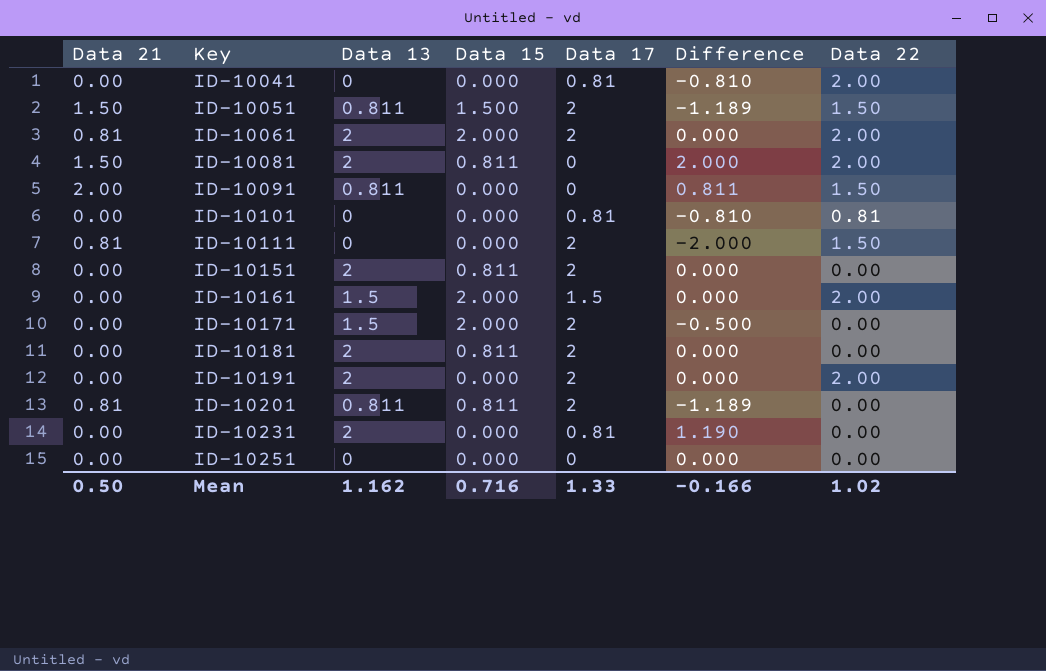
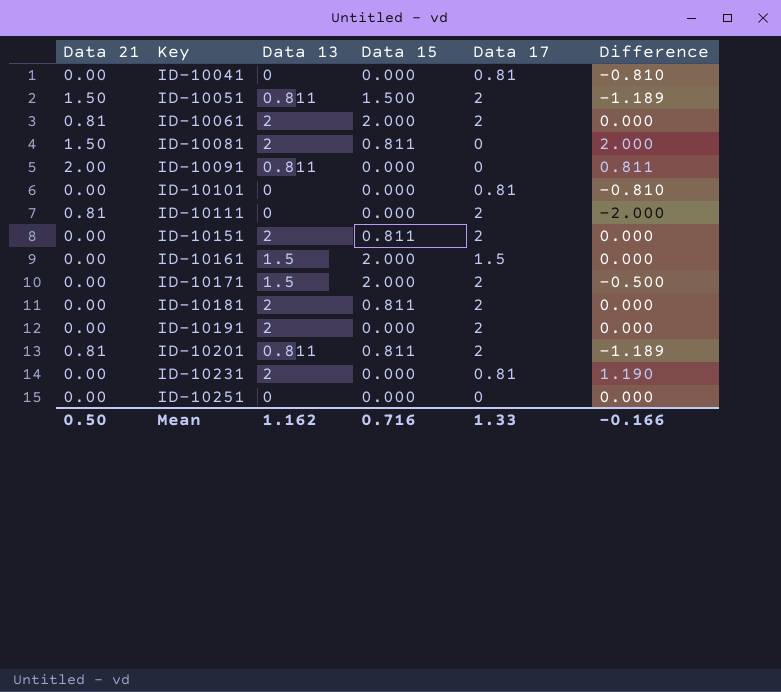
column Data 22 | position: 7 -> none

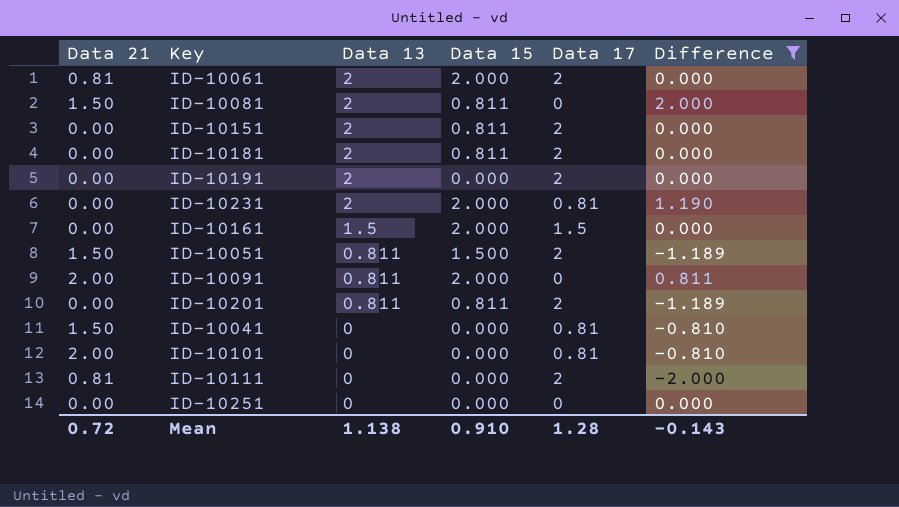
filter: none -> Difference != -0.500
row order: Key ascending -> Data 13 descending
ID-10231 | Data 15: 0.000 -> 2.000
ID-10091 | Data 15: 0.000 -> 2.000
ID-10201 | Data 21: 0.81 -> 0.00
ID-10041 | Data 21: 0.00 -> 1.50
ID-10101 | Data 21: 0.00 -> 2.00
Mean | Data 21: 0.50 -> 0.72
Mean | Data 13: 1.162 -> 1.138
Mean | Data 15: 0.716 -> 0.910
Mean | Data 17: 1.33 -> 1.28
Mean | Difference: -0.166 -> -0.143

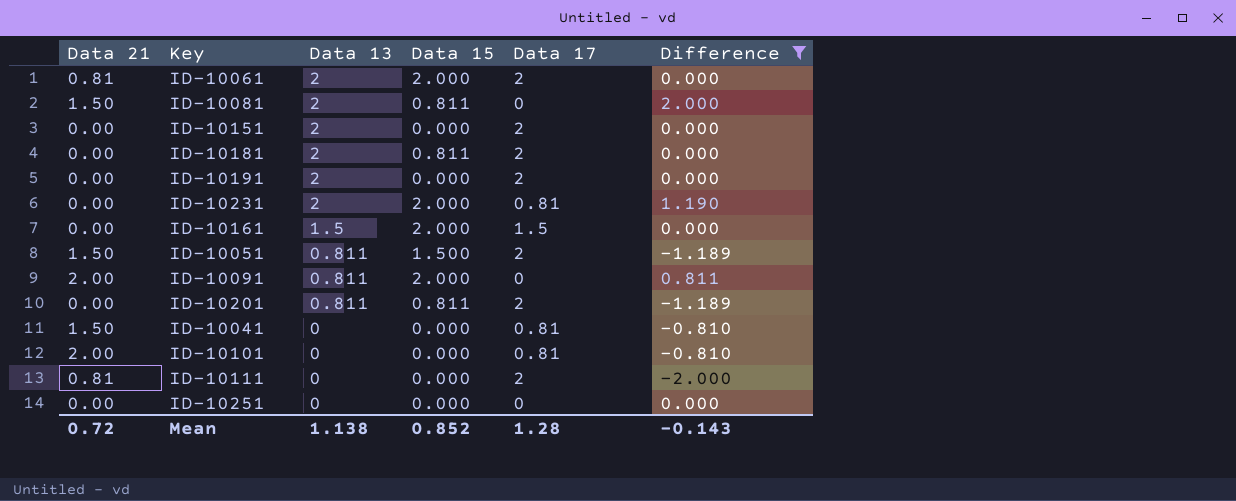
ID-10151 | Data 15: 0.811 -> 0.000
Mean | Data 15: 0.910 -> 0.852

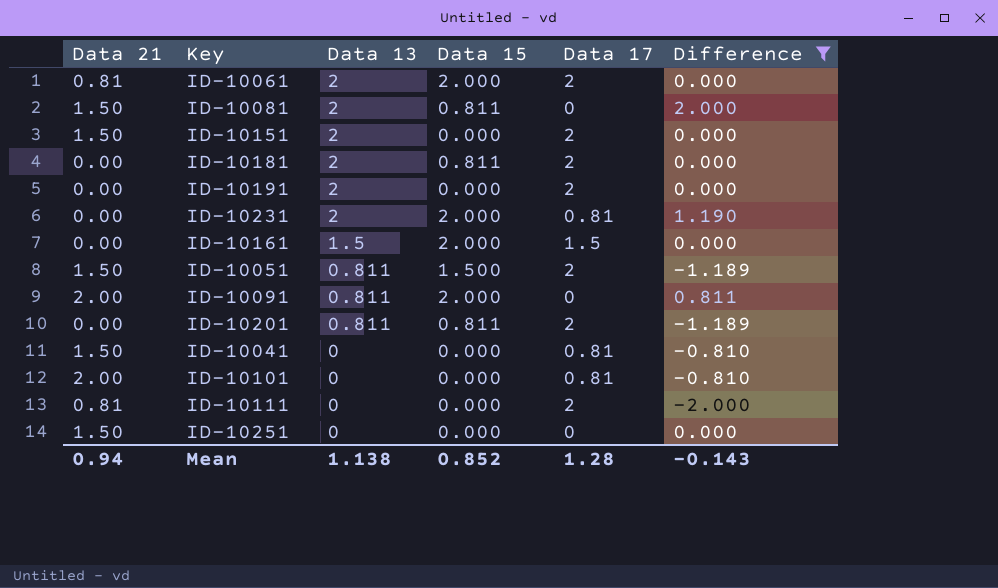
ID-10151 | Data 21: 0.00 -> 1.50
ID-10251 | Data 21: 0.00 -> 1.50
Mean | Data 21: 0.72 -> 0.94

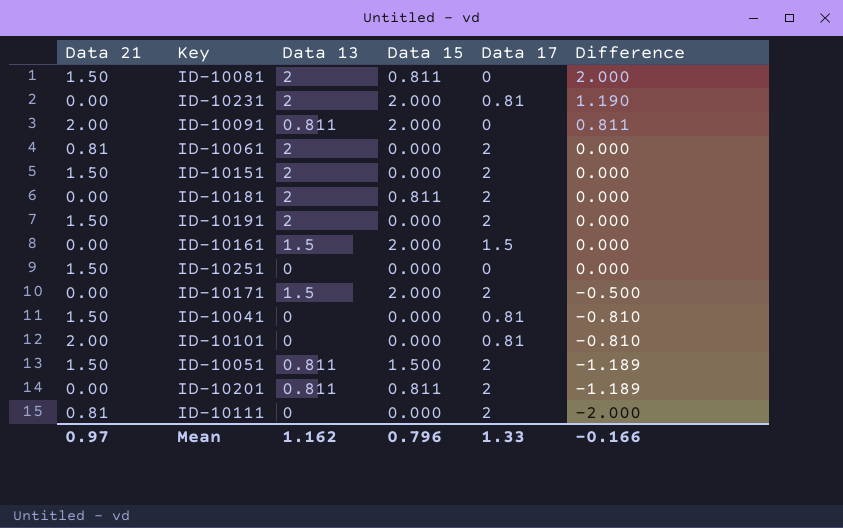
filter: Difference != -0.500 -> none
row order: Data 13 descending -> Difference descending
ID-10061 | Data 15: 2.000 -> 0.000
ID-10191 | Data 21: 0.00 -> 1.50
Mean | Data 21: 0.94 -> 0.97
Mean | Data 13: 1.138 -> 1.162
Mean | Data 15: 0.852 -> 0.796
Mean | Data 17: 1.28 -> 1.33
Mean | Difference: -0.143 -> -0.166

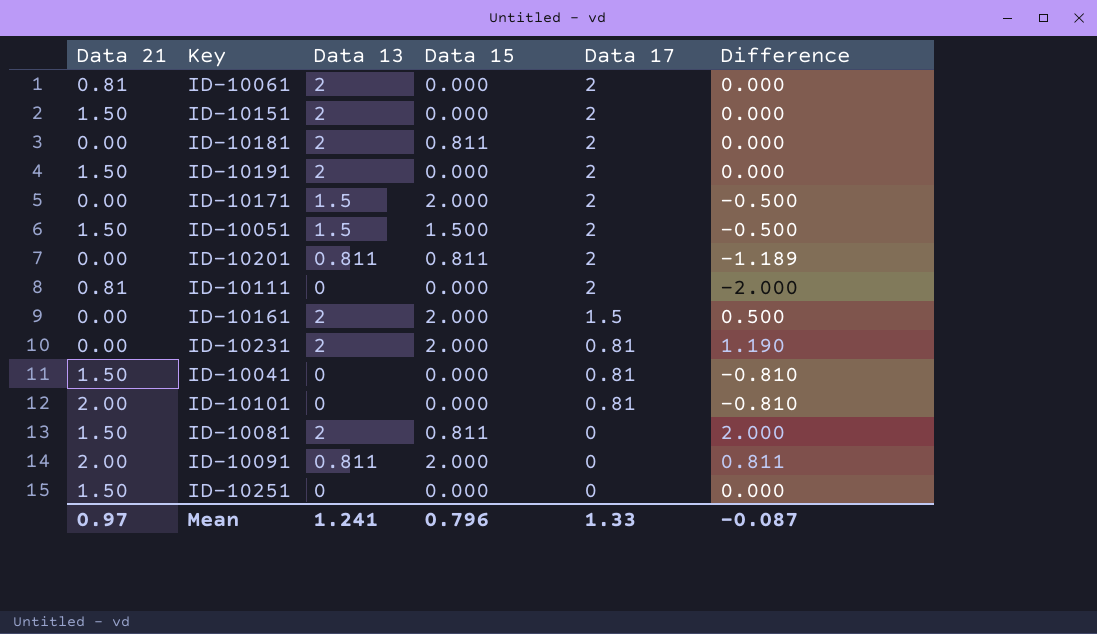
row order: Difference descending -> Data 17 descending
ID-10051 | Data 13: 0.811 -> 1.5
ID-10051 | Difference: -1.189 -> -0.500
ID-10161 | Data 13: 1.5 -> 2
ID-10161 | Difference: 0.000 -> 0.500
Mean | Data 13: 1.162 -> 1.241
Mean | Difference: -0.166 -> -0.087

